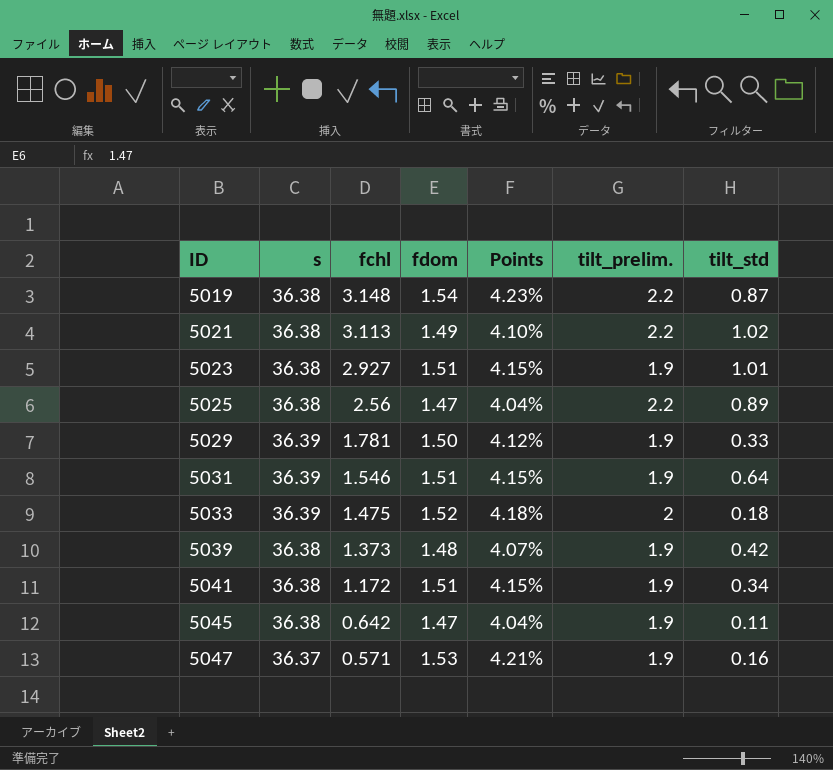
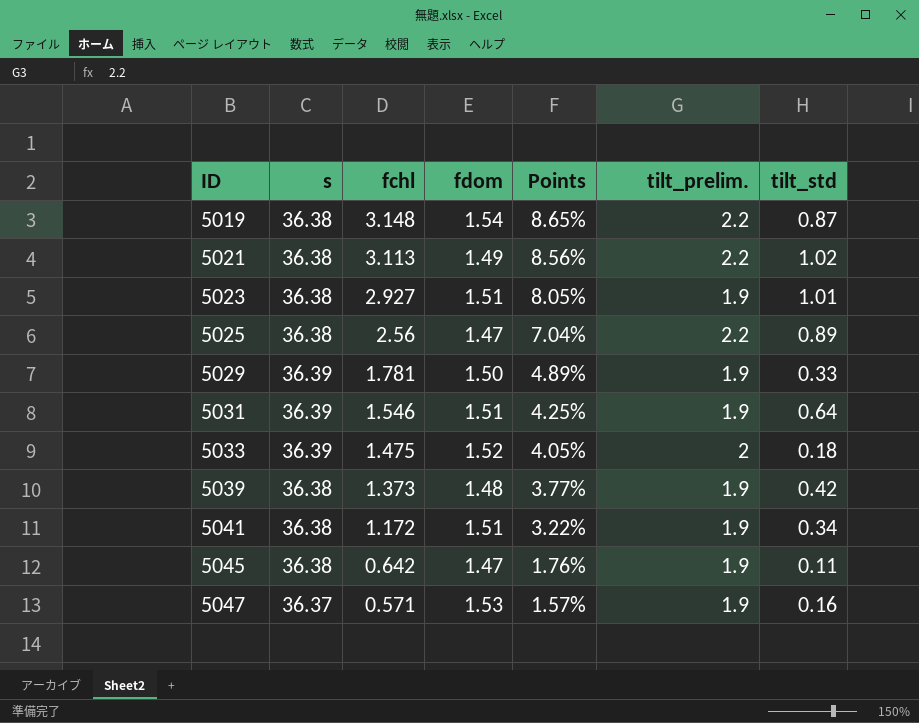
column Points | formula: [fdom] / [s] -> [fchl] / [s]

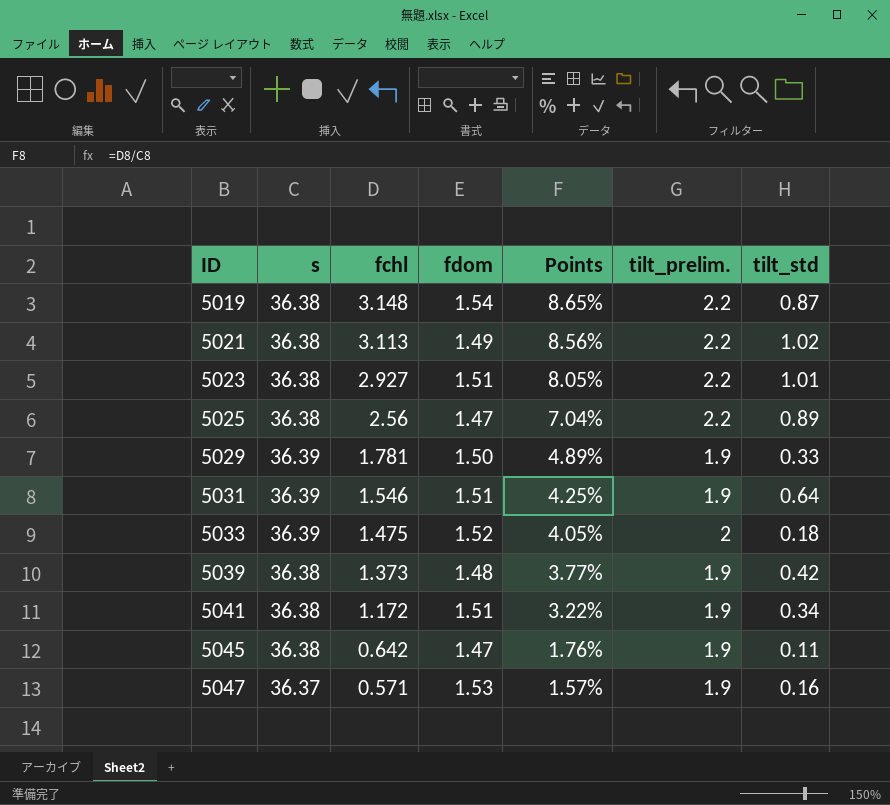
5023 | tilt_prelim.: 1.9 -> 2.2

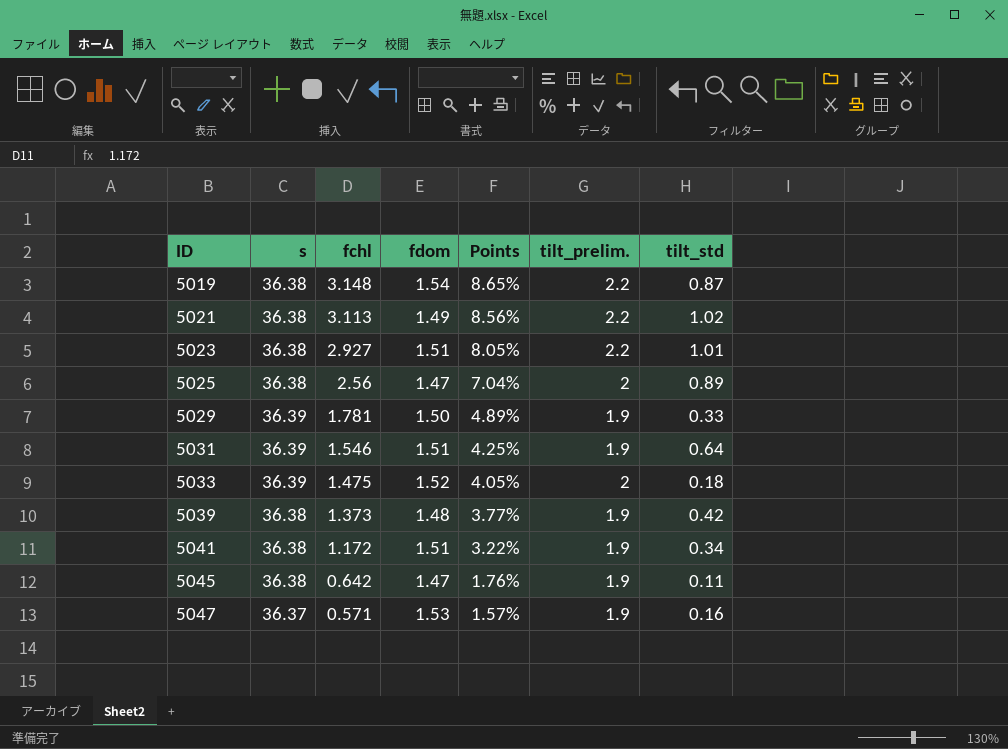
5025 | tilt_prelim.: 2.2 -> 2

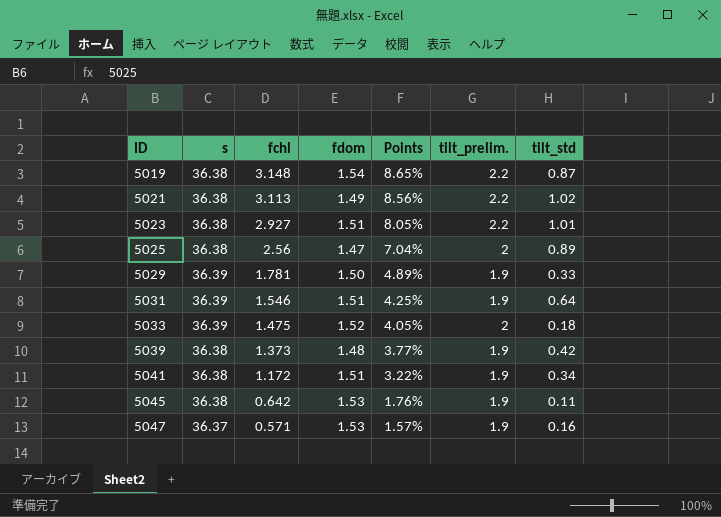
5045 | fdom: 1.47 -> 1.53

